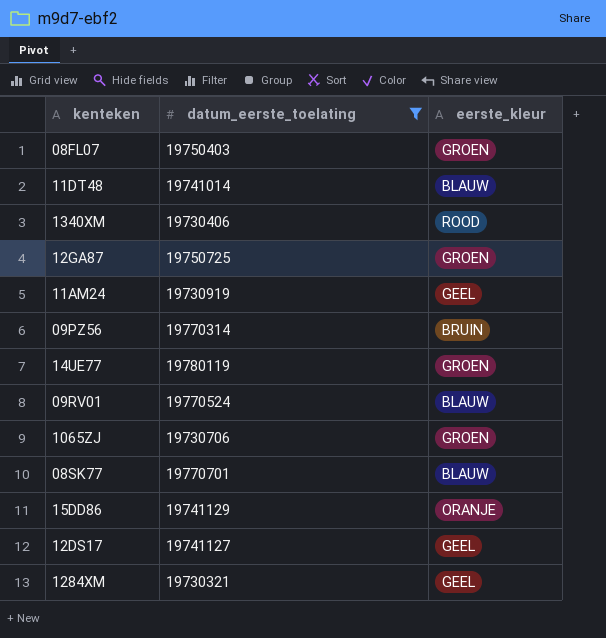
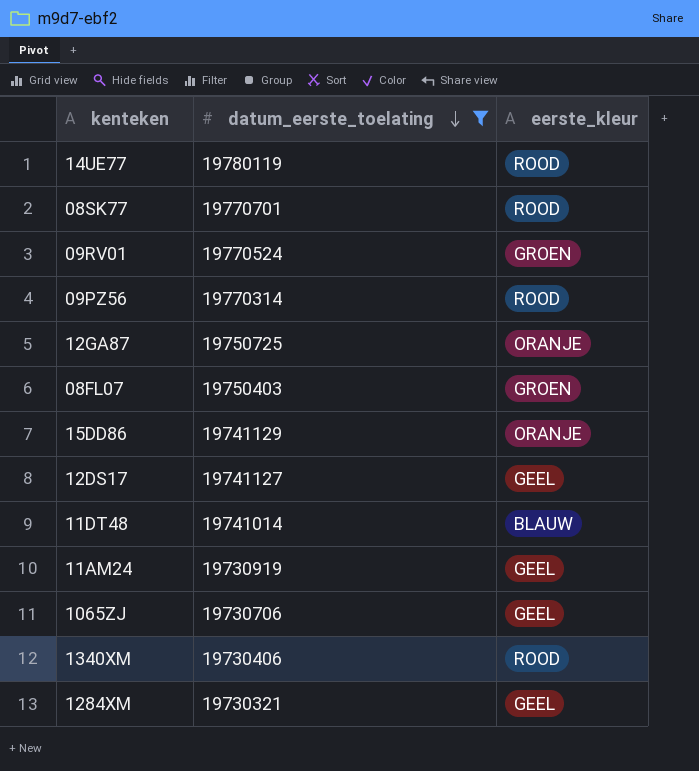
row order: none -> datum_eerste_toelating descending
14UE77 | eerste_kleur: GROEN -> ROOD
08SK77 | eerste_kleur: BLAUW -> ROOD
09RV01 | eerste_kleur: BLAUW -> GROEN
09PZ56 | eerste_kleur: BRUIN -> ROOD
12GA87 | eerste_kleur: GROEN -> ORANJE
1065ZJ | eerste_kleur: GROEN -> GEEL

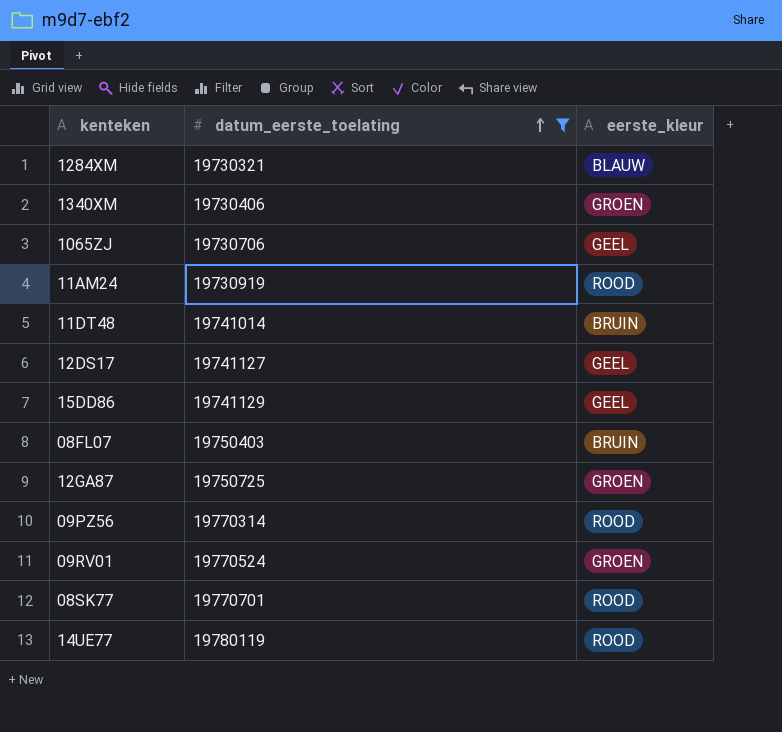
row order: datum_eerste_toelating descending -> datum_eerste_toelating ascending
1284XM | eerste_kleur: GEEL -> BLAUW
1340XM | eerste_kleur: ROOD -> GROEN
11AM24 | eerste_kleur: GEEL -> ROOD
11DT48 | eerste_kleur: BLAUW -> BRUIN
15DD86 | eerste_kleur: ORANJE -> GEEL
08FL07 | eerste_kleur: GROEN -> BRUIN
12GA87 | eerste_kleur: ORANJE -> GROEN

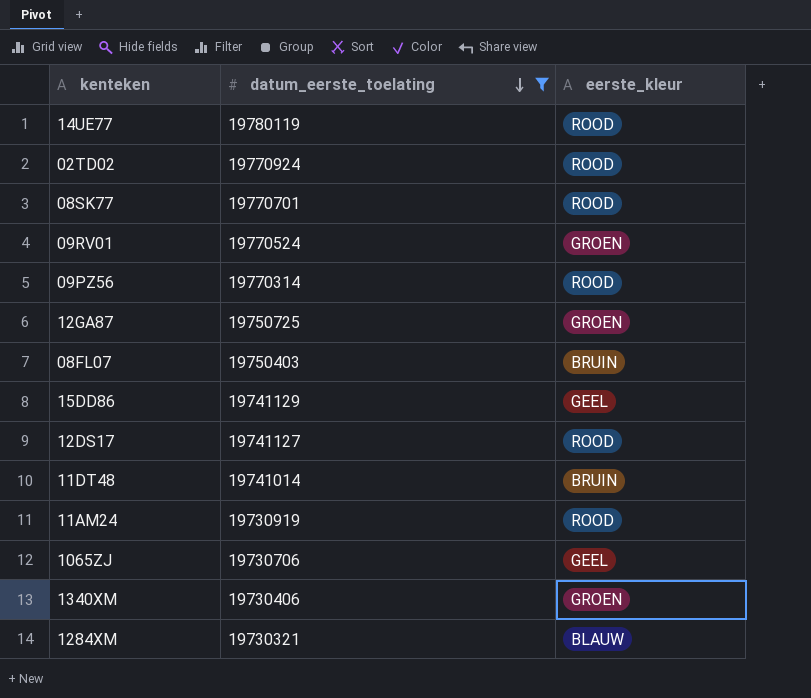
row order: datum_eerste_toelating ascending -> datum_eerste_toelating descending
row 02TD02: none -> 19770924 | ROOD
12DS17 | eerste_kleur: GEEL -> ROOD

